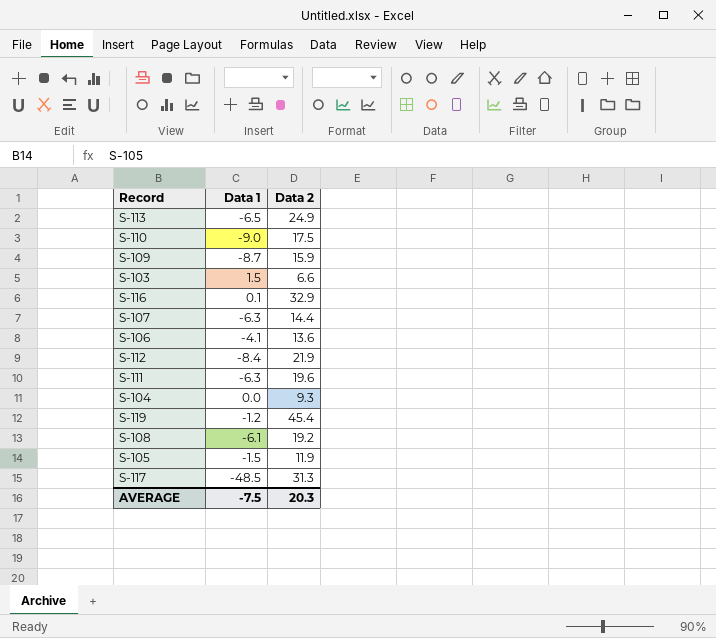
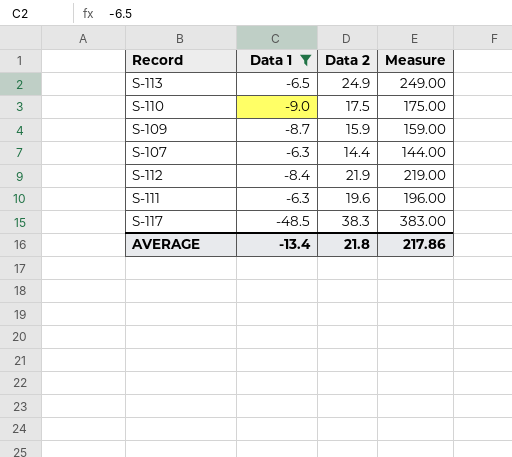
filter: none -> Data 1 <= -6.3
column Measure | formula: none -> [Data 2] * 10
S-117 | Data 2: 31.3 -> 38.3
AVERAGE | Data 1: -7.5 -> -13.4
AVERAGE | Data 2: 20.3 -> 21.8

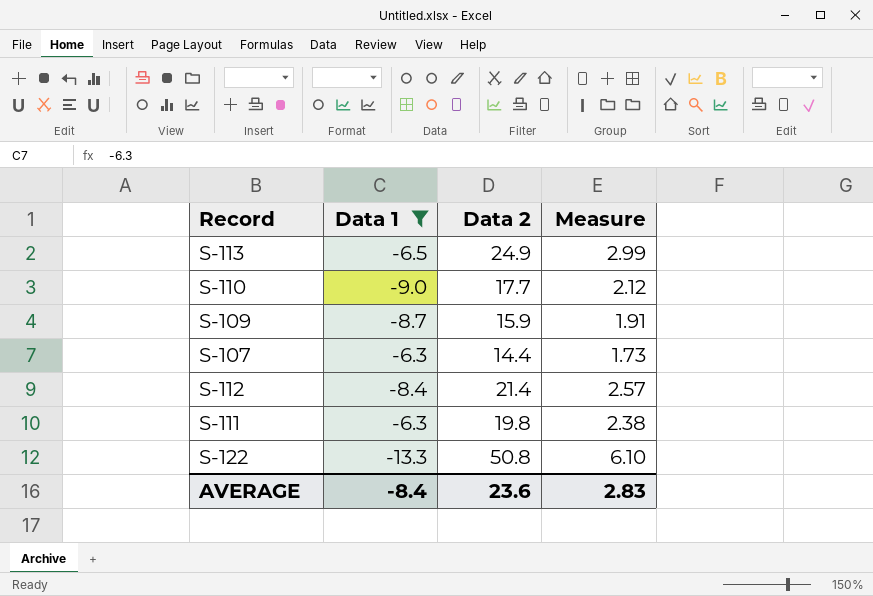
column Measure | formula: [Data 2] * 10 -> [Data 2] * 0.12
row S-117: -48.5 | 38.3 | 383.00 -> none
S-110 | Data 2: 17.5 -> 17.7
S-112 | Data 2: 21.9 -> 21.4
S-111 | Data 2: 19.6 -> 19.8
row S-122: none -> -13.3 | 50.8 | 6.10
AVERAGE | Data 1: -13.4 -> -8.4
AVERAGE | Data 2: 21.8 -> 23.6
AVERAGE | Measure: 217.86 -> 2.83

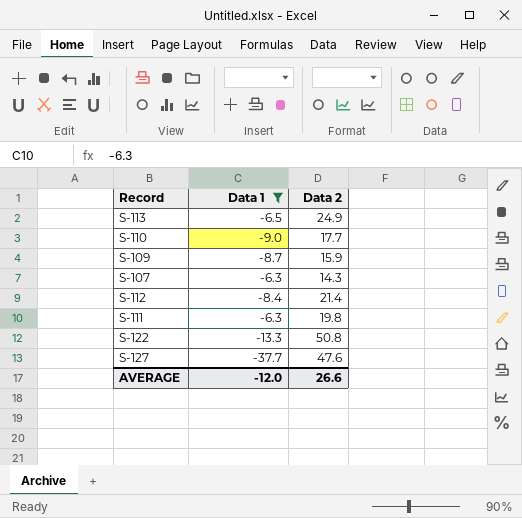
column Measure | formula: [Data 2] * 0.12 -> none
S-107 | Data 2: 14.4 -> 14.3
row S-127: none -> -37.7 | 47.6
AVERAGE | Data 1: -8.4 -> -12.0
AVERAGE | Data 2: 23.6 -> 26.6

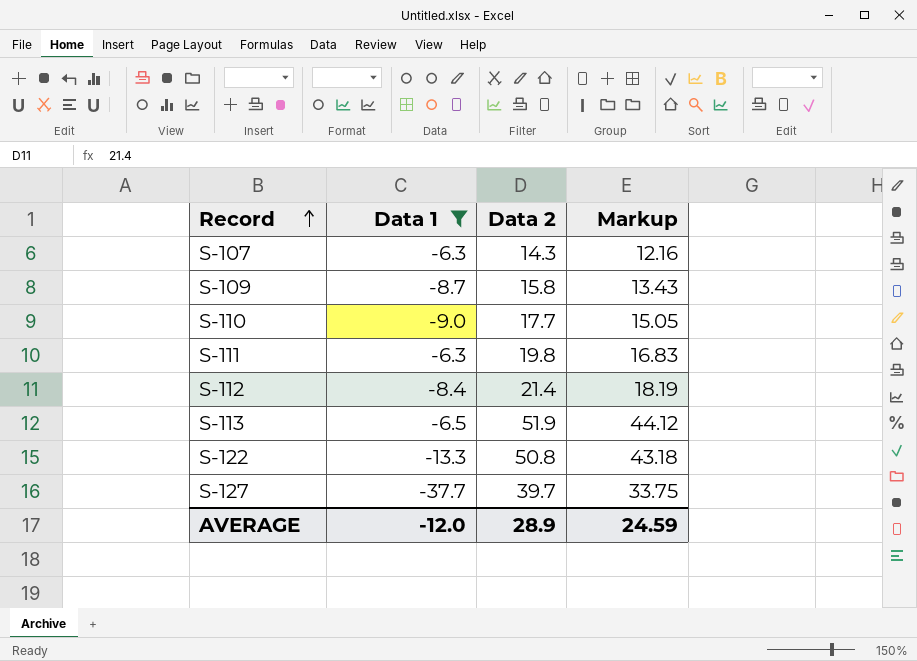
row order: none -> Record ascending
column Markup | formula: none -> [Data 2] * 0.85
S-109 | Data 2: 15.9 -> 15.8
S-113 | Data 2: 24.9 -> 51.9
S-127 | Data 2: 47.6 -> 39.7
AVERAGE | Data 2: 26.6 -> 28.9

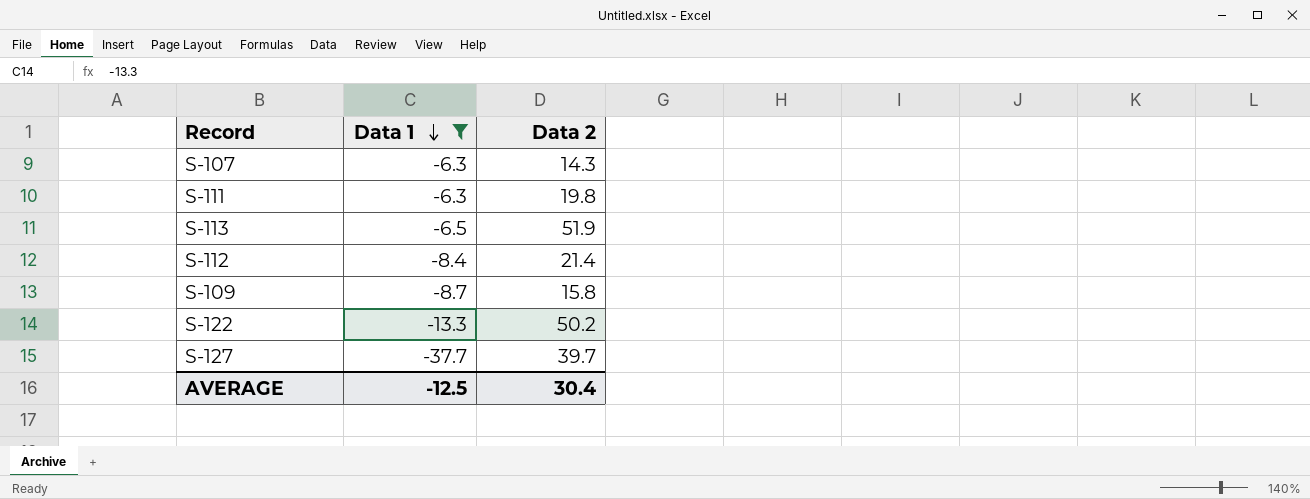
row order: Record ascending -> Data 1 descending
column Markup | formula: [Data 2] * 0.85 -> none
row S-110: -9.0 | 17.7 | 15.05 -> none
S-122 | Data 2: 50.8 -> 50.2
AVERAGE | Data 1: -12.0 -> -12.5
AVERAGE | Data 2: 28.9 -> 30.4

